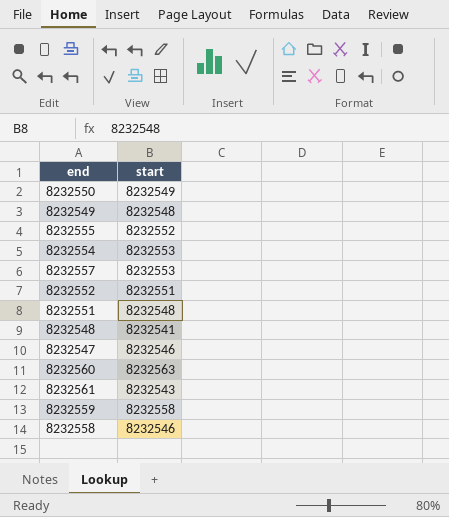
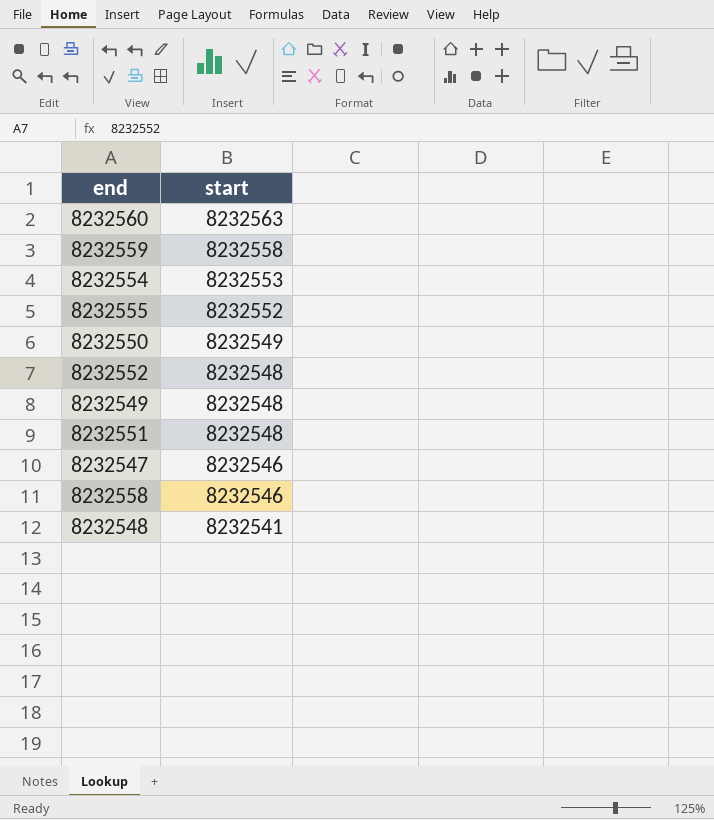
row order: none -> start descending
row 8232557: 8232553 -> none
row 8232561: 8232543 -> none
8232552 | start: 8232551 -> 8232548

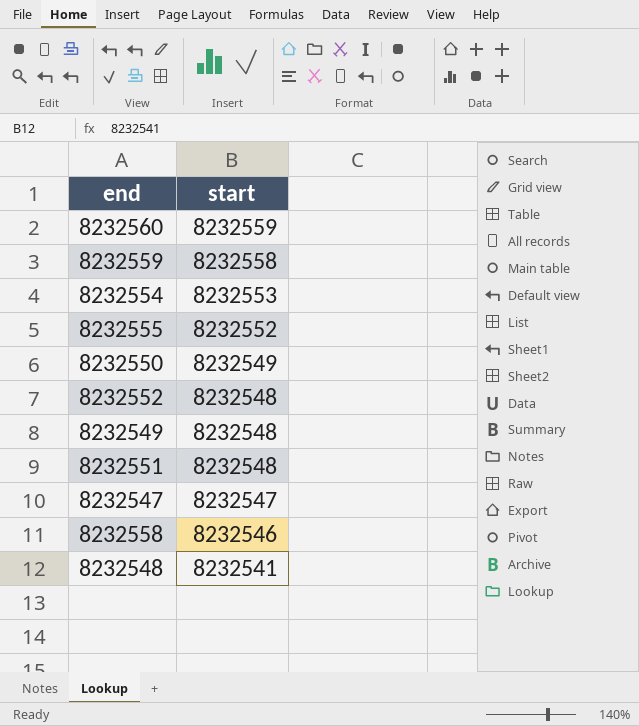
8232560 | start: 8232563 -> 8232559
8232547 | start: 8232546 -> 8232547

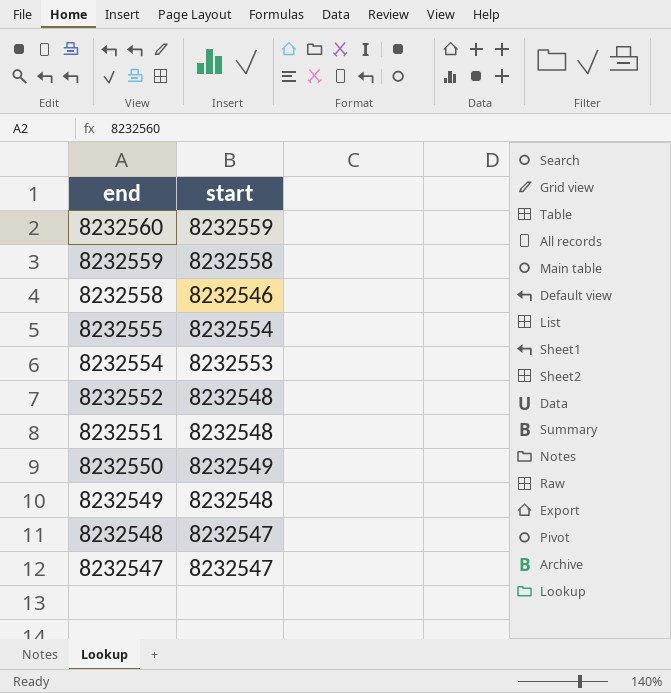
row order: start descending -> end descending
8232555 | start: 8232552 -> 8232554
8232548 | start: 8232541 -> 8232547

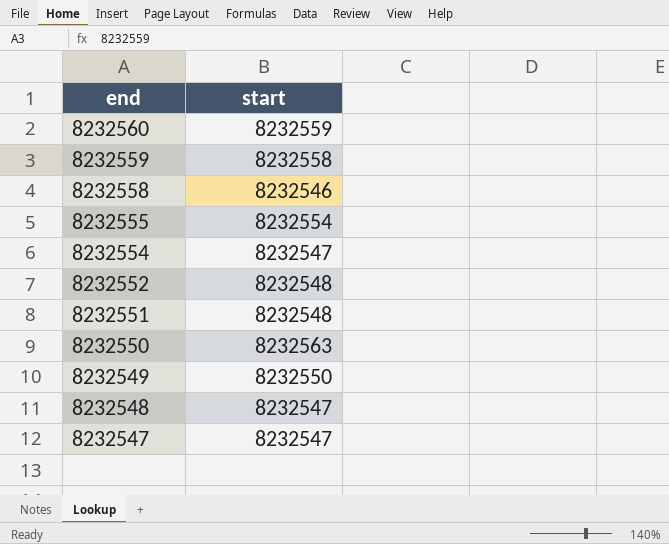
8232554 | start: 8232553 -> 8232547
8232550 | start: 8232549 -> 8232563
8232549 | start: 8232548 -> 8232550

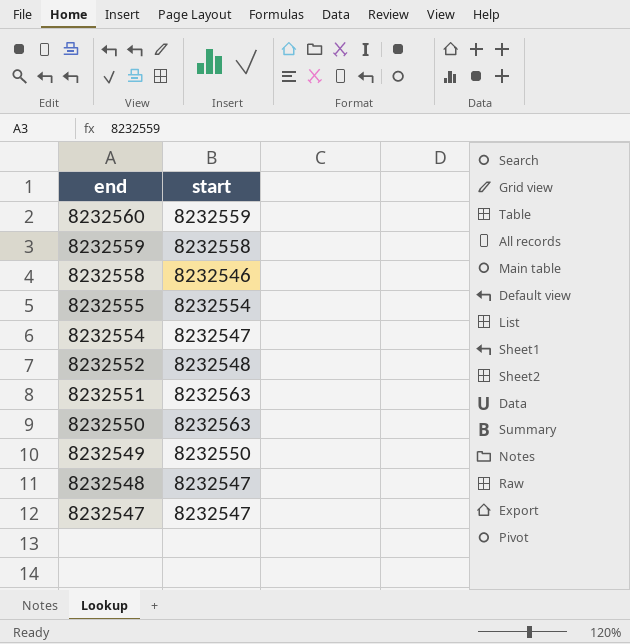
8232551 | start: 8232548 -> 8232563

